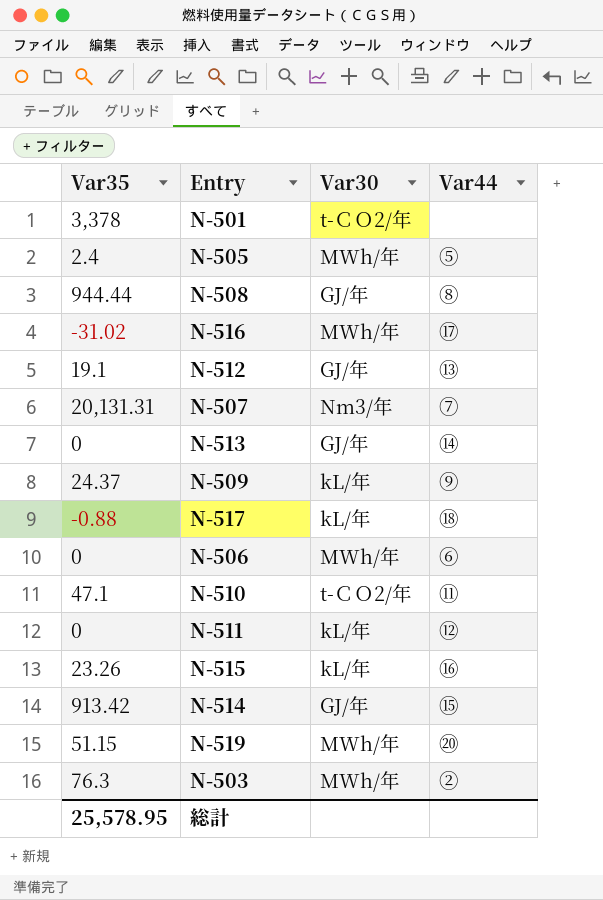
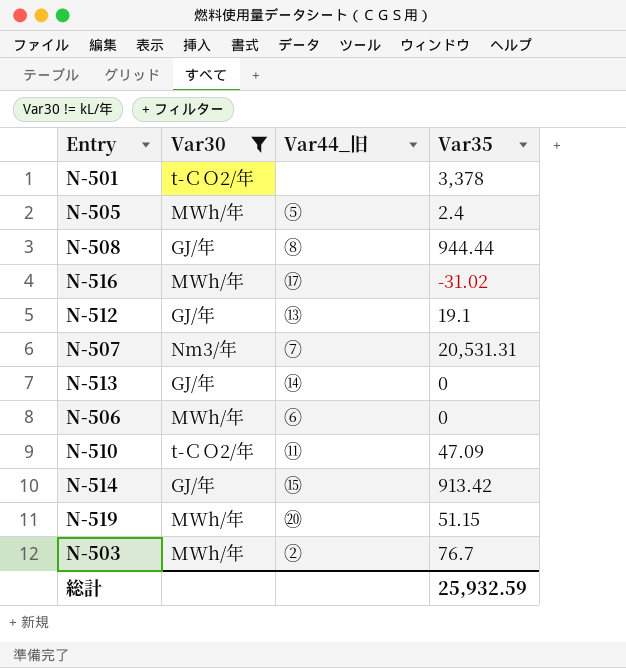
filter: none -> Var30 != kL/年
column name: Var44 -> Var44_旧
column Var35 | position: 1 -> 4
N-507 | Var35: 20,131.31 -> 20,531.31
N-510 | Var35: 47.1 -> 47.09
N-503 | Var35: 76.3 -> 76.7
総計 | Var35: 25,578.95 -> 25,932.59

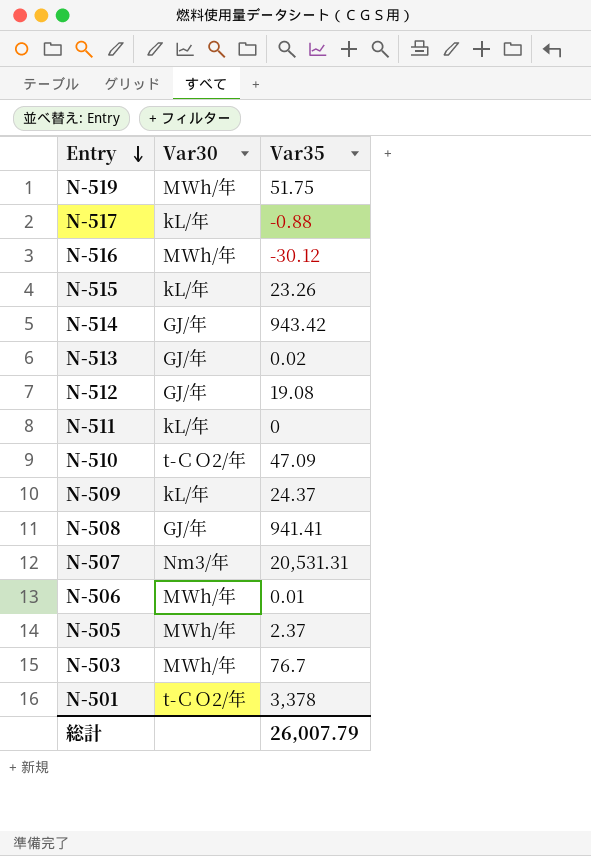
filter: Var30 != kL/年 -> none
row order: none -> Entry descending
column Var44_旧 | position: 3 -> none
N-519 | Var35: 51.15 -> 51.75
N-516 | Var35: -31.02 -> -30.12
N-514 | Var35: 913.42 -> 943.42
N-513 | Var35: 0 -> 0.02
N-512 | Var35: 19.1 -> 19.08
N-508 | Var35: 944.44 -> 941.41
N-506 | Var35: 0 -> 0.01
N-505 | Var35: 2.4 -> 2.37
総計 | Var35: 25,932.59 -> 26,007.79

